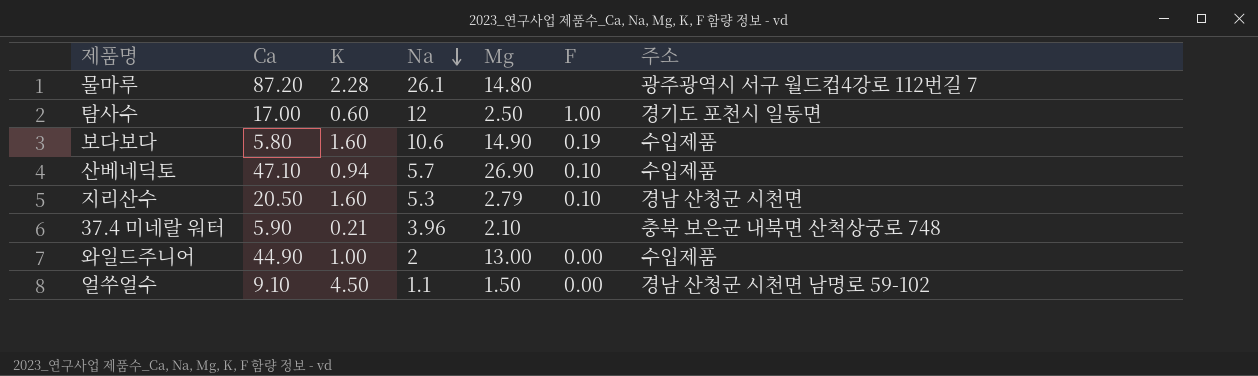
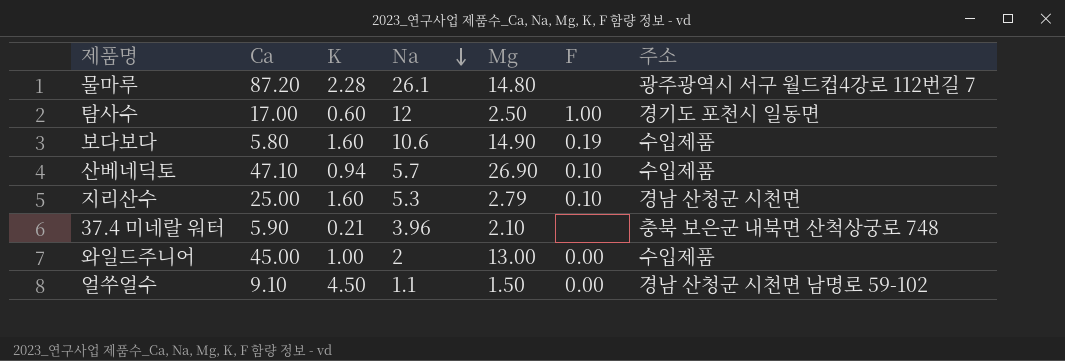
지리산수 | Ca: 20.50 -> 25.00
와일드주니어 | Ca: 44.90 -> 45.00

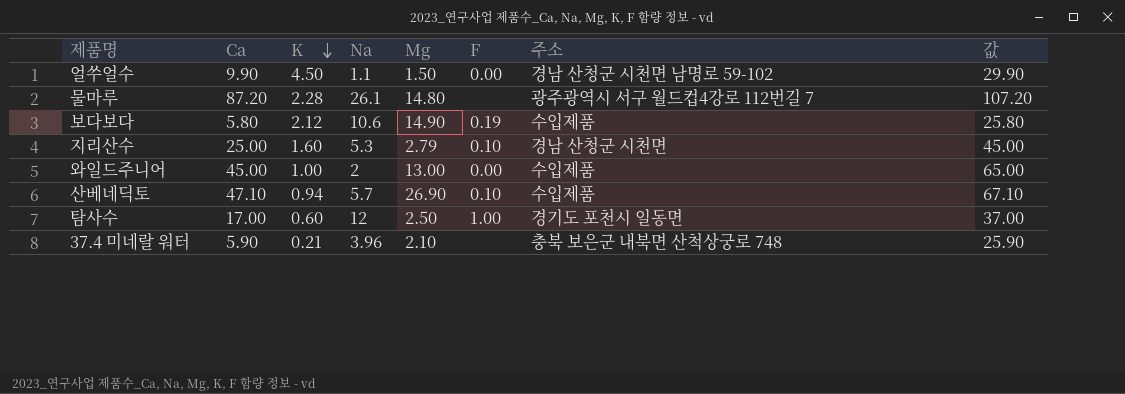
row order: Na descending -> K descending
column 값 | formula: none -> [Ca] + 20
얼쑤얼수 | Ca: 9.10 -> 9.90
보다보다 | K: 1.60 -> 2.12

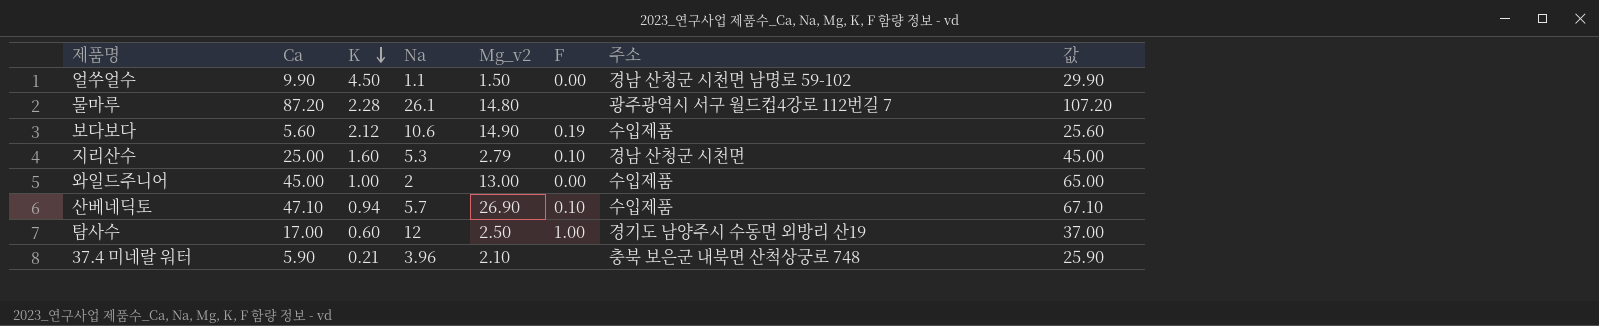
column name: Mg -> Mg_v2
보다보다 | Ca: 5.80 -> 5.60
보다보다 | 값: 25.80 -> 25.60
탐사수 | 주소: 경기도 포천시 일동면 -> 경기도 남양주시 수동면 외방리 산19

